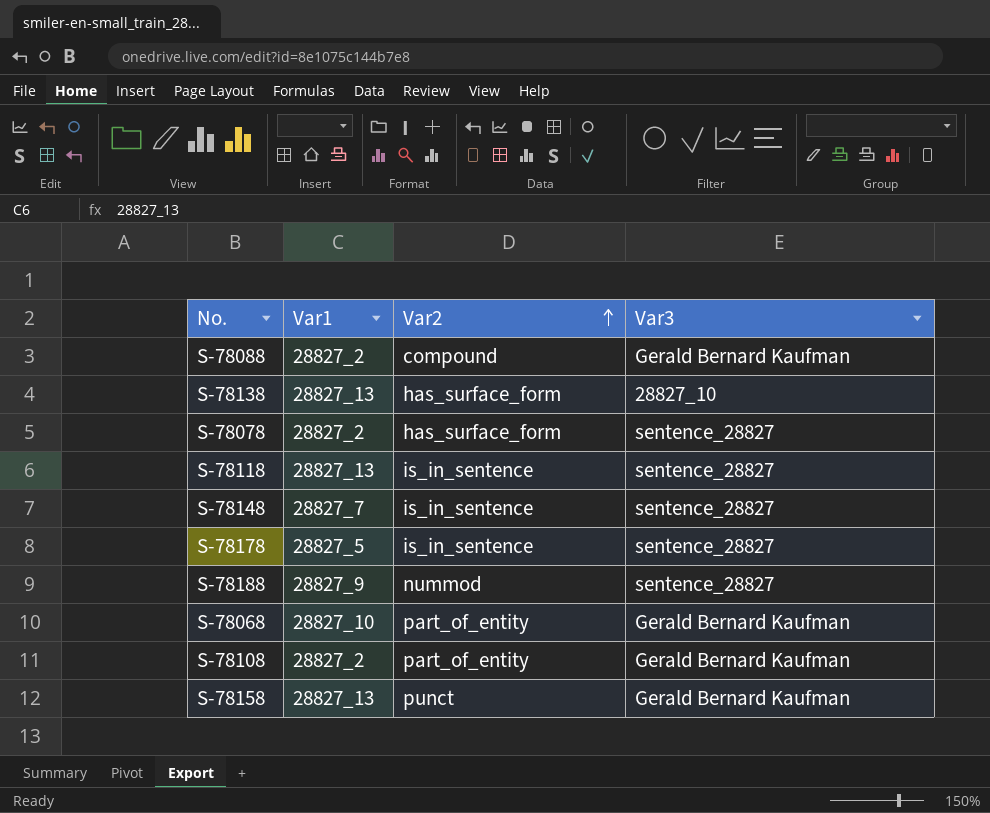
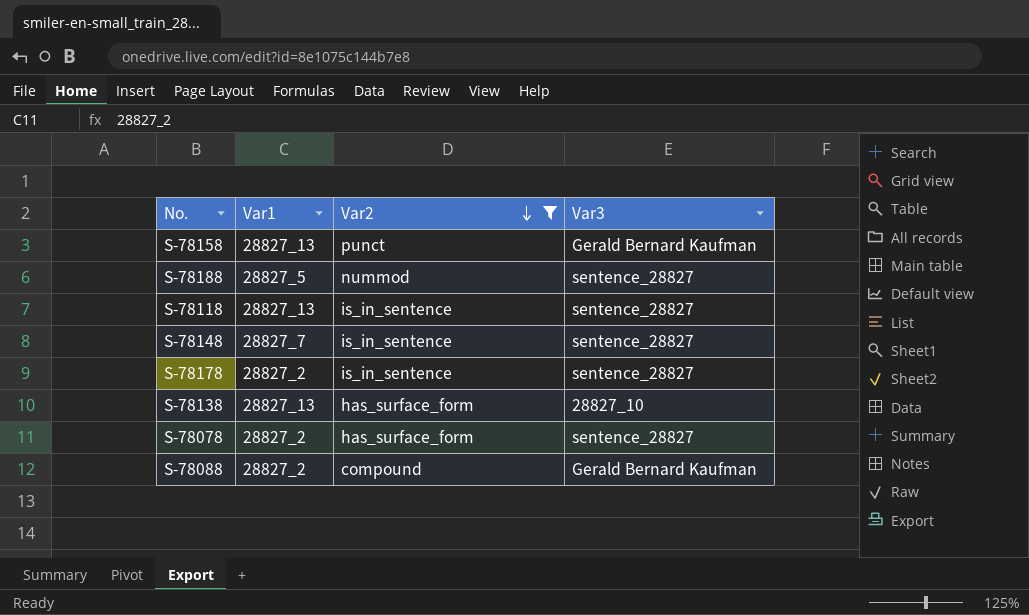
filter: none -> Var2 != part_of_entity
row order: Var2 ascending -> Var2 descending
S-78188 | Var1: 28827_9 -> 28827_5
S-78178 | Var1: 28827_5 -> 28827_2

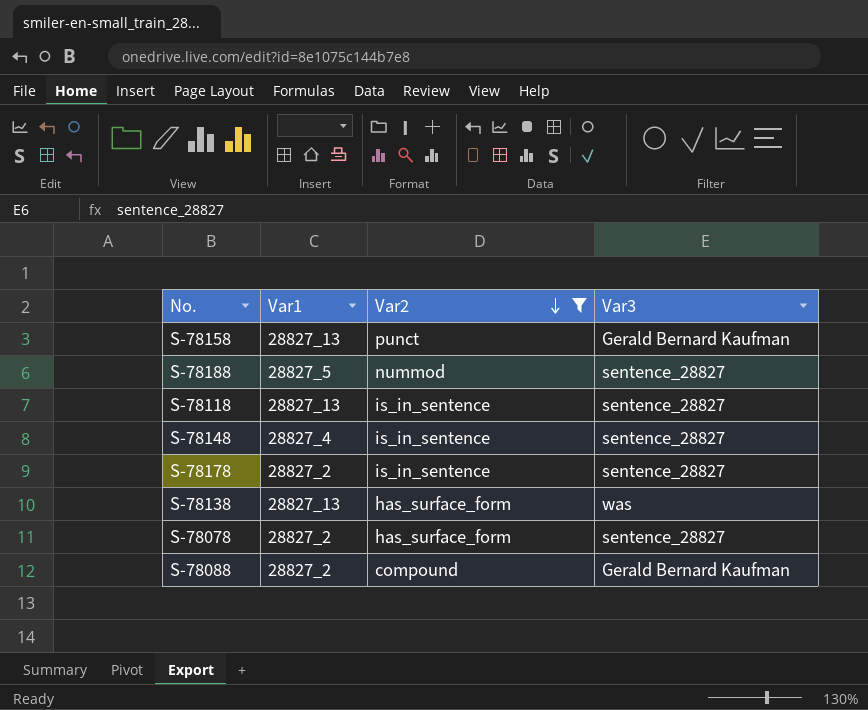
S-78148 | Var1: 28827_7 -> 28827_4
S-78138 | Var3: 28827_10 -> was

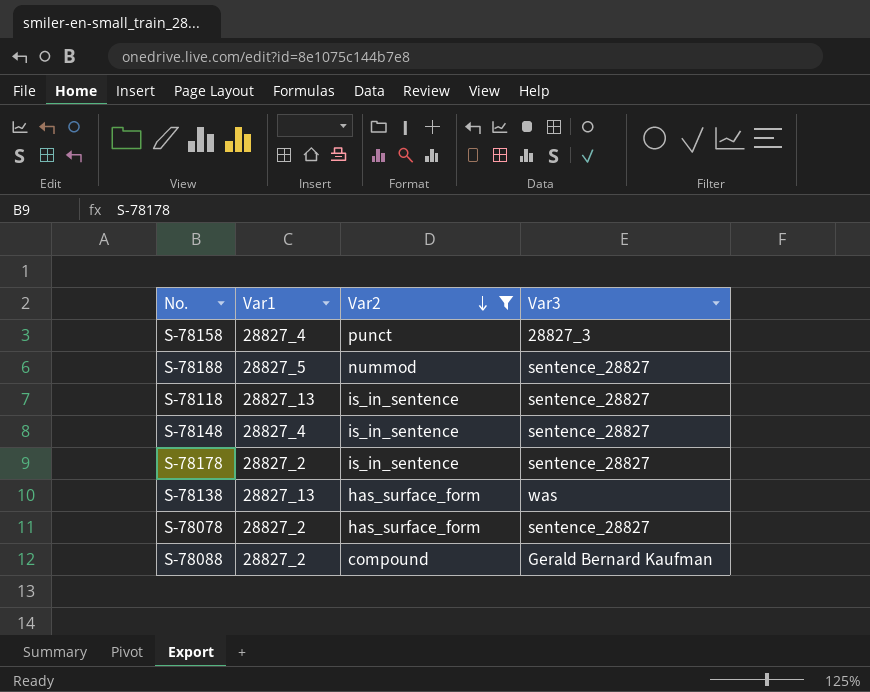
S-78158 | Var1: 28827_13 -> 28827_4
S-78158 | Var3: Gerald Bernard Kaufman -> 28827_3

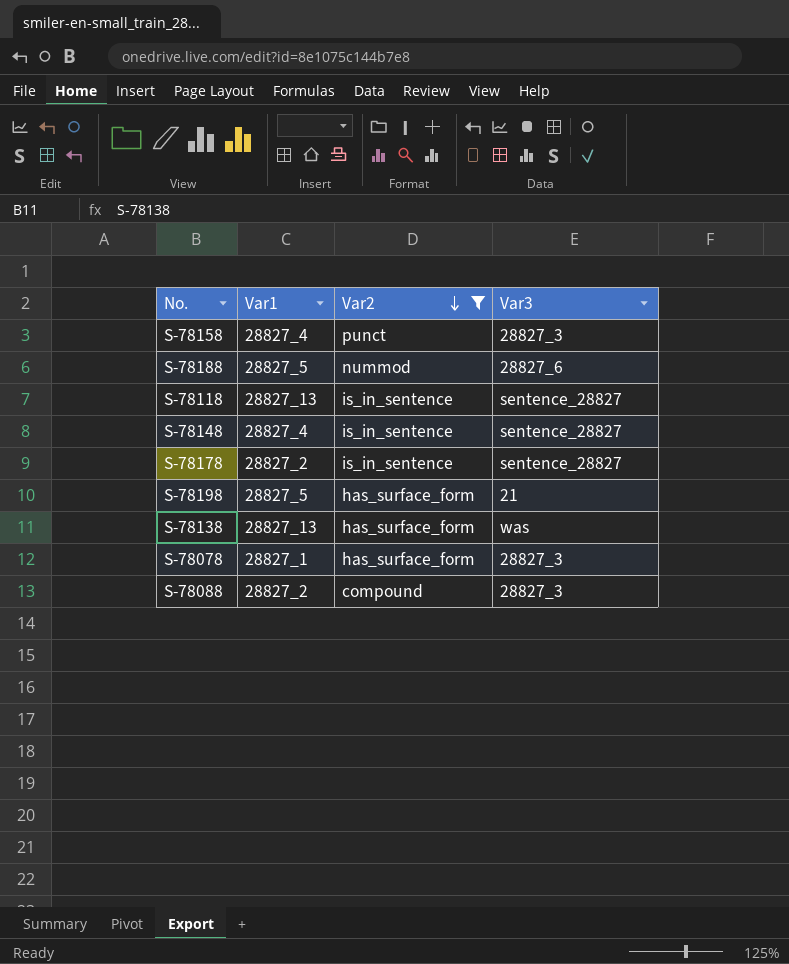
S-78188 | Var3: sentence_28827 -> 28827_6
row S-78198: none -> 28827_5 | has_surface_form | 21
S-78078 | Var1: 28827_2 -> 28827_1
S-78078 | Var3: sentence_28827 -> 28827_3
S-78088 | Var3: Gerald Bernard Kaufman -> 28827_3

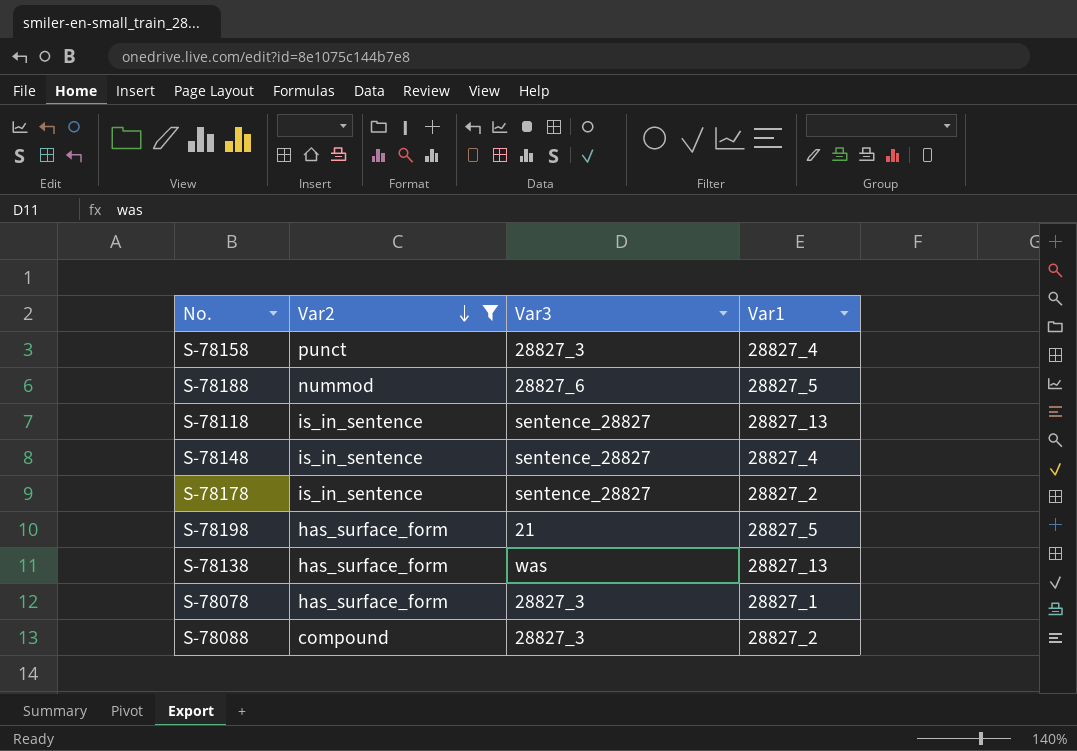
column Var1 | position: 2 -> 4

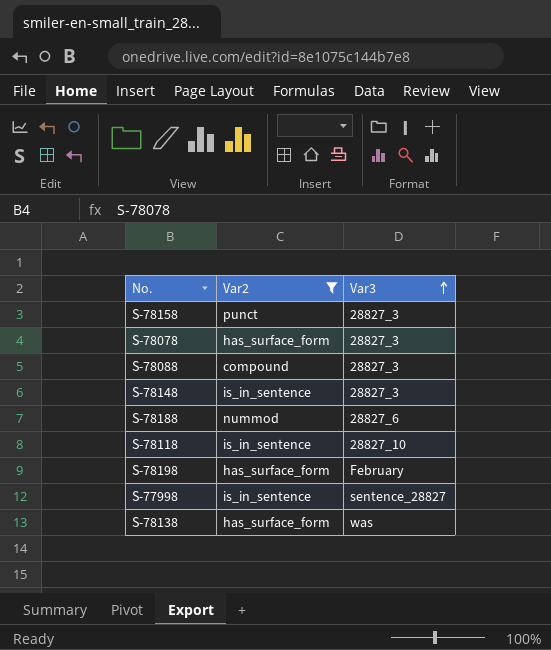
row order: Var2 descending -> Var3 ascending
column Var1 | position: 4 -> none
row S-78178: is_in_sentence | sentence_28827 | 28827_2 -> none
S-78148 | Var3: sentence_28827 -> 28827_3
S-78118 | Var3: sentence_28827 -> 28827_10
S-78198 | Var3: 21 -> February
row S-77998: none -> is_in_sentence | sentence_28827

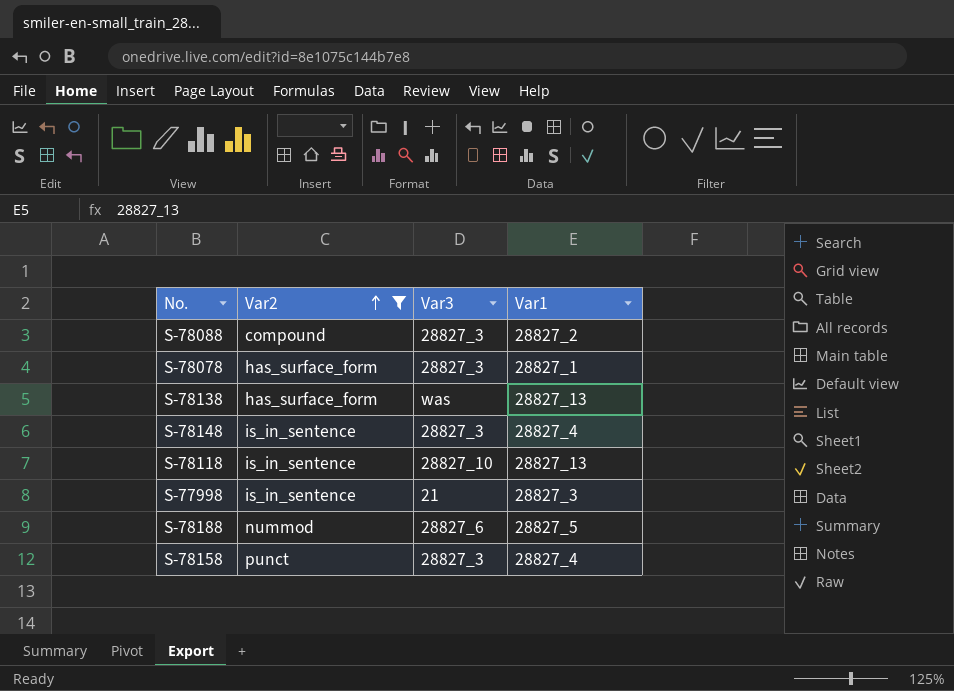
row order: Var3 ascending -> Var2 ascending
column Var1 | position: none -> 4
row S-78198: has_surface_form | February -> none
S-77998 | Var3: sentence_28827 -> 21

